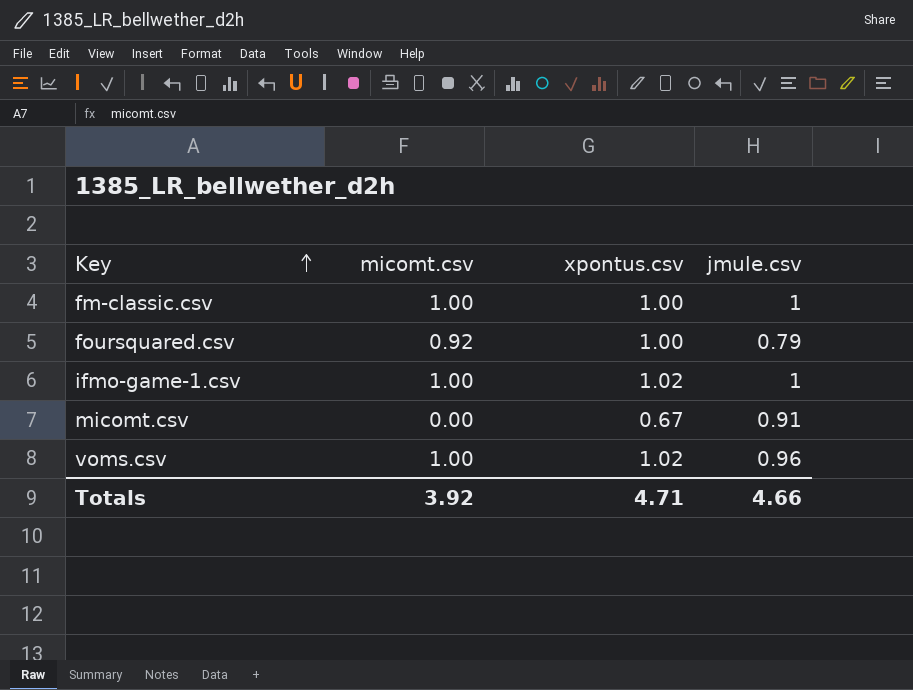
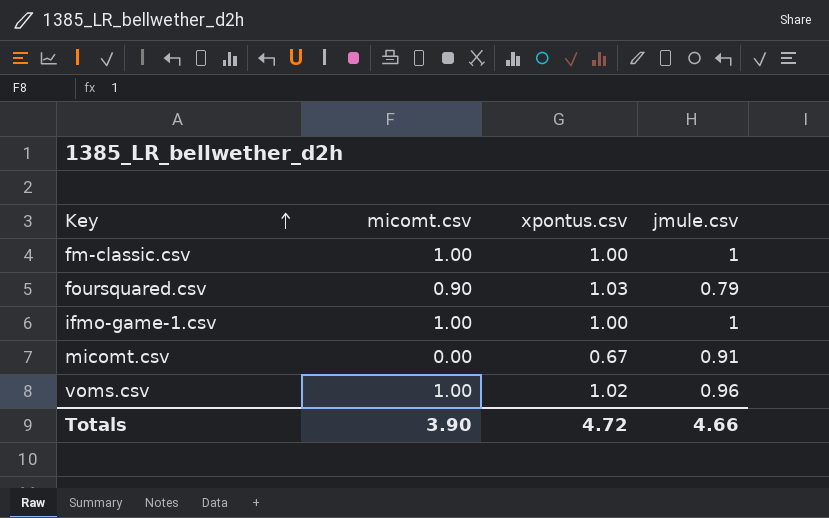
foursquared.csv | micomt.csv: 0.92 -> 0.90
foursquared.csv | xpontus.csv: 1.00 -> 1.03
ifmo-game-1.csv | xpontus.csv: 1.02 -> 1.00
Totals | micomt.csv: 3.92 -> 3.90
Totals | xpontus.csv: 4.71 -> 4.72

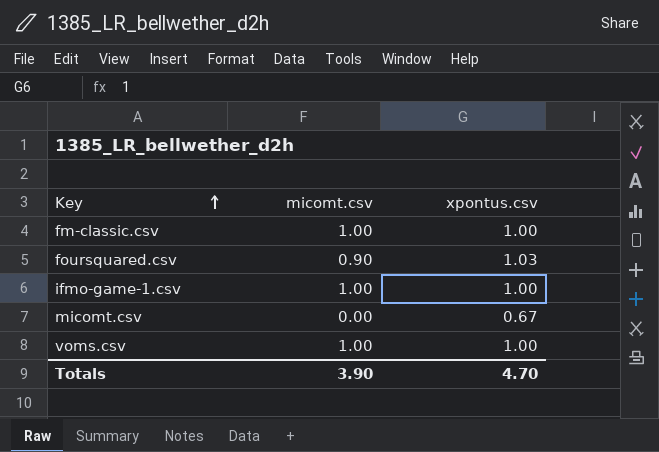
column jmule.csv | position: 4 -> none
voms.csv | xpontus.csv: 1.02 -> 1.00
Totals | xpontus.csv: 4.72 -> 4.70

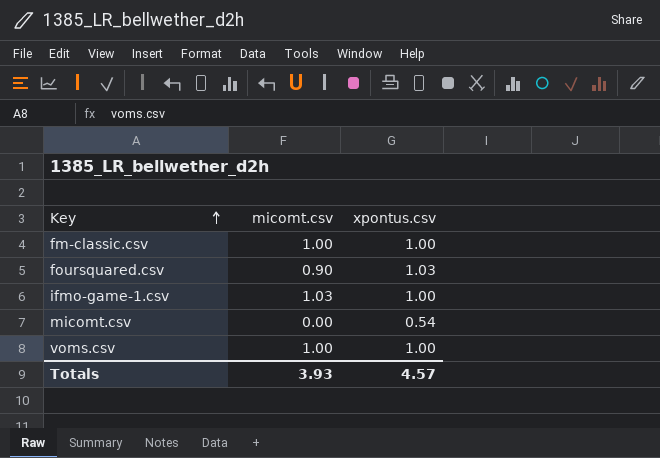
ifmo-game-1.csv | micomt.csv: 1.00 -> 1.03
micomt.csv | xpontus.csv: 0.67 -> 0.54
Totals | micomt.csv: 3.90 -> 3.93
Totals | xpontus.csv: 4.70 -> 4.57

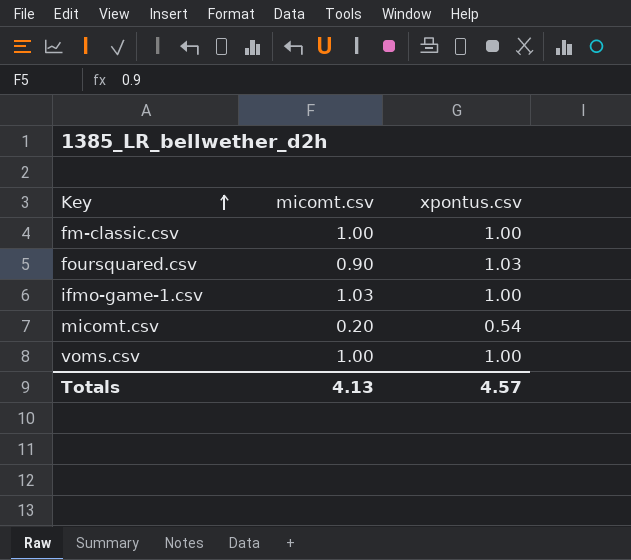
micomt.csv | micomt.csv: 0.00 -> 0.20
Totals | micomt.csv: 3.93 -> 4.13

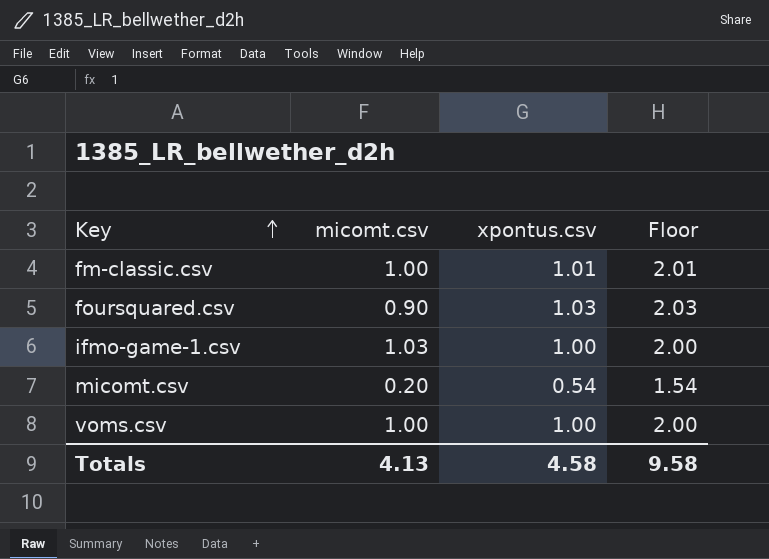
column Floor | formula: none -> [xpontus.csv] + 1
fm-classic.csv | xpontus.csv: 1.00 -> 1.01
Totals | xpontus.csv: 4.57 -> 4.58

